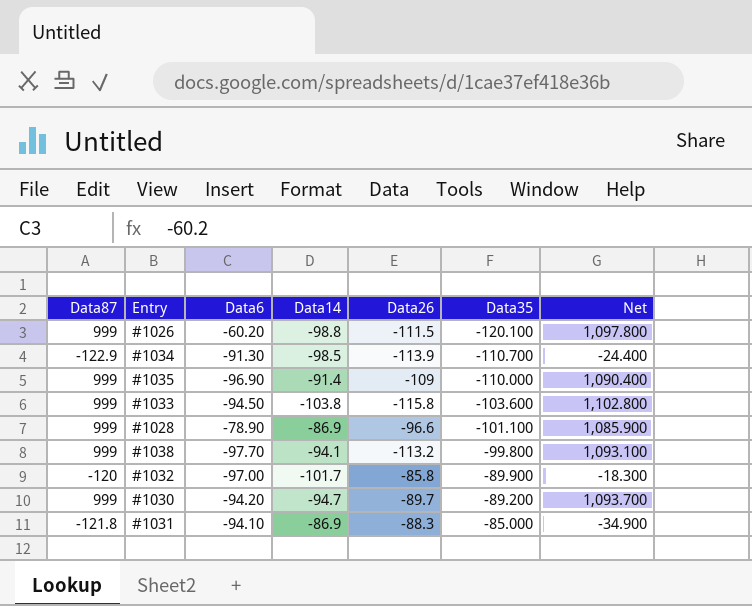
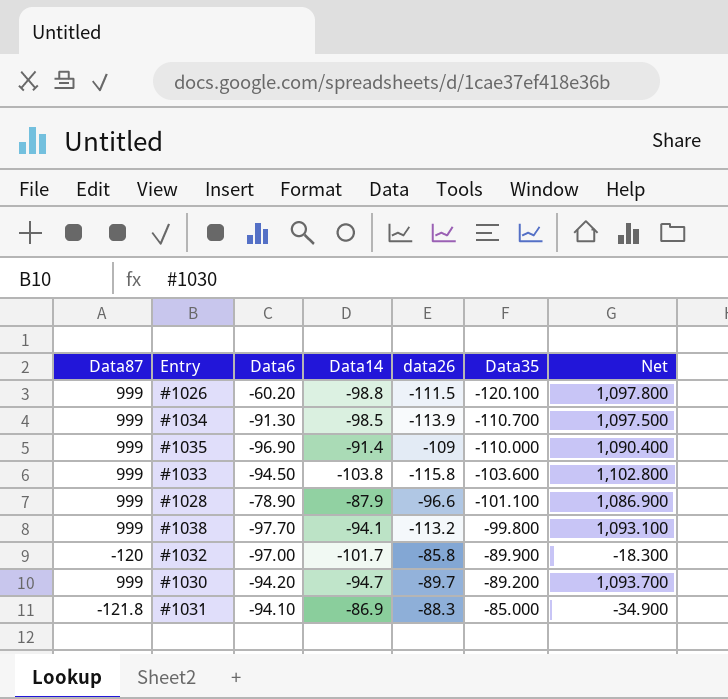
column name: Data26 -> data26
#1034 | Data87: -122.9 -> 999
#1034 | Net: -24.400 -> 1,097.500
#1028 | Data14: -86.9 -> -87.9
#1028 | Net: 1,085.900 -> 1,086.900

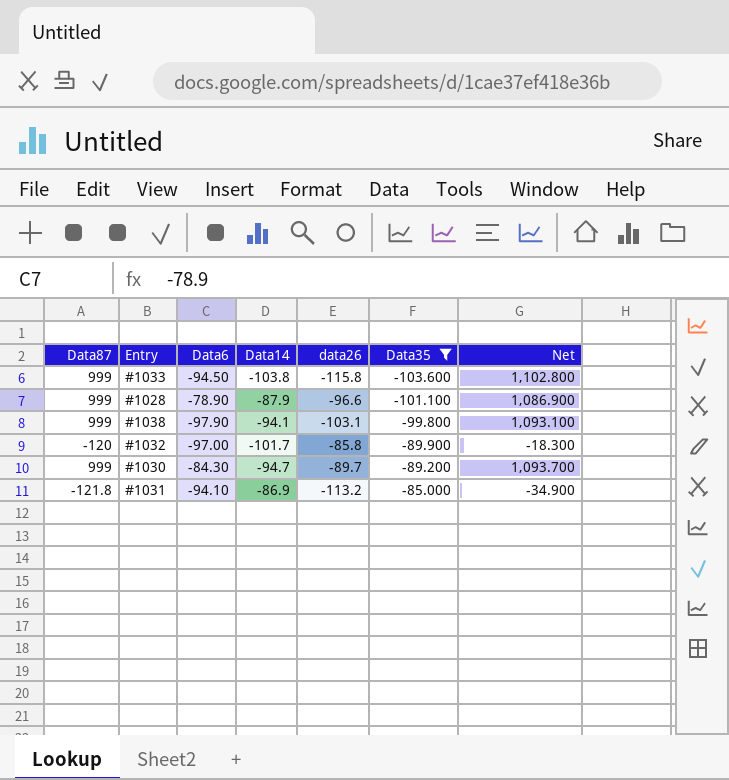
filter: none -> Data35 >= -103.600
#1038 | Data6: -97.70 -> -97.90
#1038 | data26: -113.2 -> -103.1
#1030 | Data6: -94.20 -> -84.30
#1031 | data26: -88.3 -> -113.2

